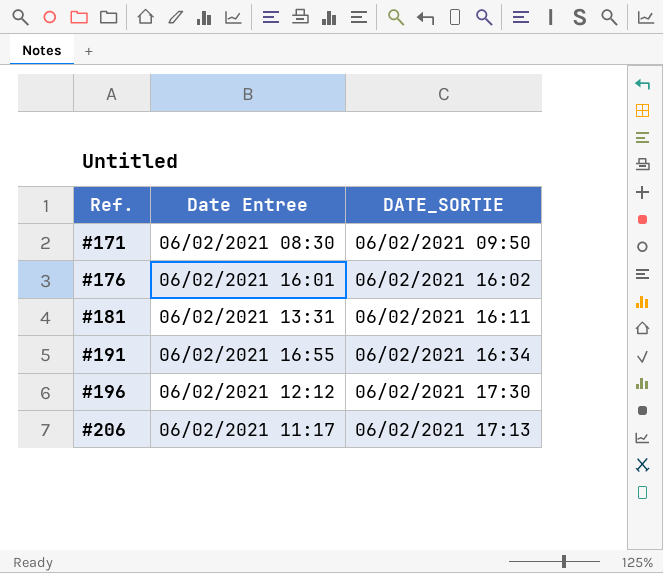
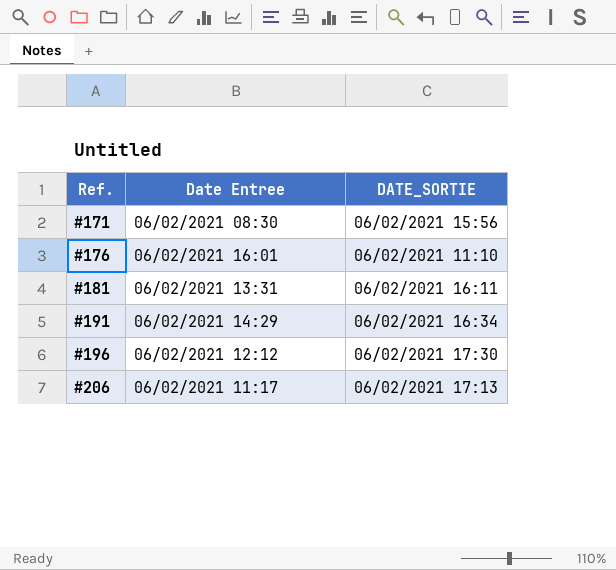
#171 | DATE_SORTIE: 06/02/2021 09:50 -> 06/02/2021 15:56
#176 | DATE_SORTIE: 06/02/2021 16:02 -> 06/02/2021 11:10
#191 | Date Entree: 06/02/2021 16:55 -> 06/02/2021 14:29

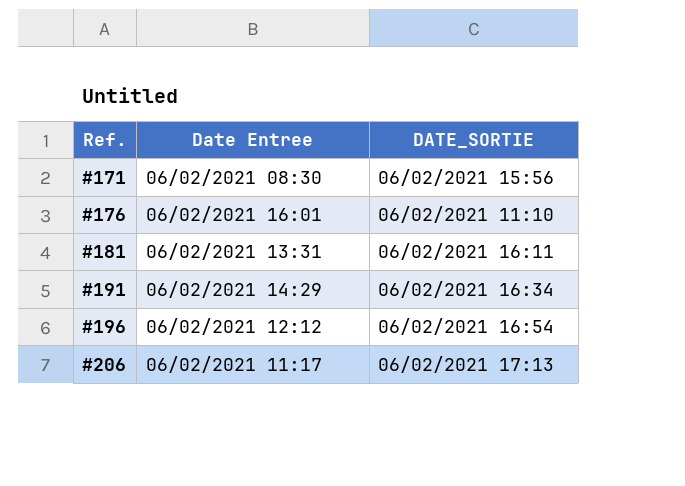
#196 | DATE_SORTIE: 06/02/2021 17:30 -> 06/02/2021 16:54

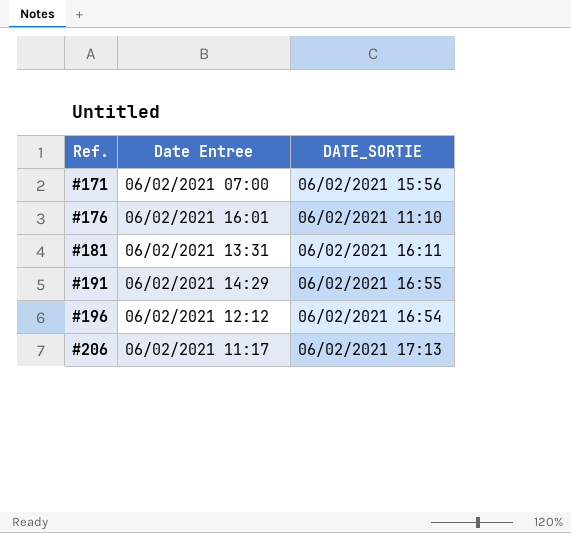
#171 | Date Entree: 06/02/2021 08:30 -> 06/02/2021 07:00
#191 | DATE_SORTIE: 06/02/2021 16:34 -> 06/02/2021 16:55

